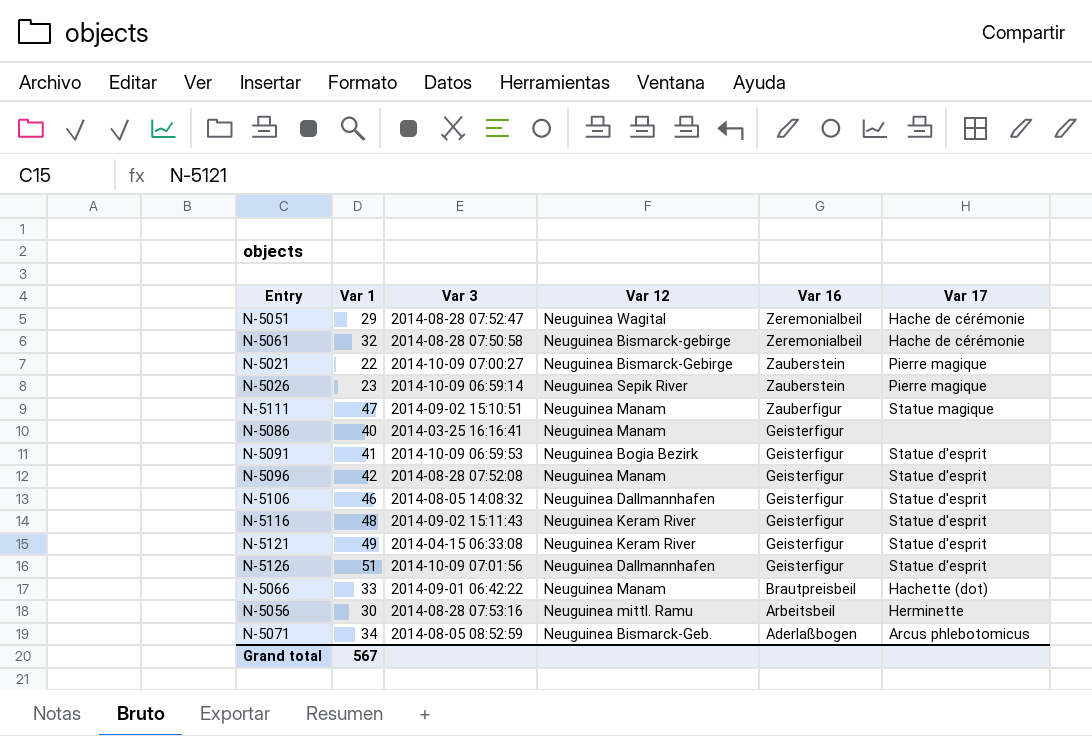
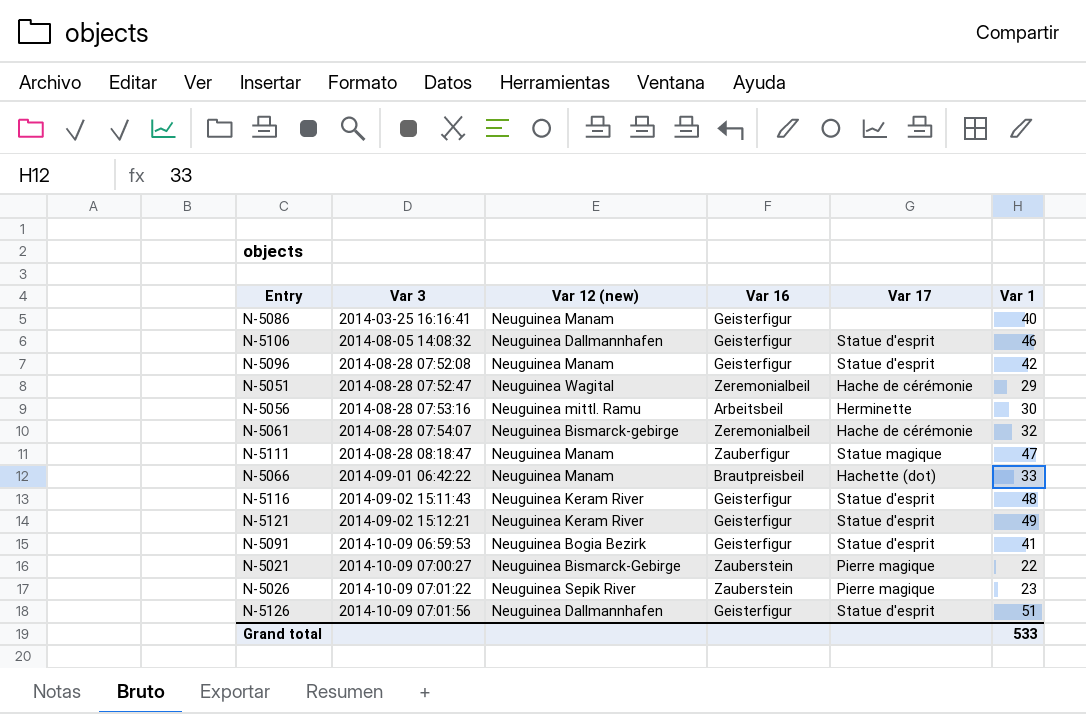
row order: Var 16 descending -> Var 3 ascending
column name: Var 12 -> Var 12 (new)
column Var 1 | position: 2 -> 6
row N-5071: 34 | 2014-08-05 08:52:59 | Neuguinea Bismarck-Geb. | Aderlaßbogen | Arcus phlebotomicus -> none
N-5061 | Var 3: 2014-08-28 07:50:58 -> 2014-08-28 07:54:07
N-5111 | Var 3: 2014-09-02 15:10:51 -> 2014-08-28 08:18:47
N-5121 | Var 3: 2014-04-15 06:33:08 -> 2014-09-02 15:12:21
N-5026 | Var 3: 2014-10-09 06:59:14 -> 2014-10-09 07:01:22
Grand total | Var 1: 567 -> 533

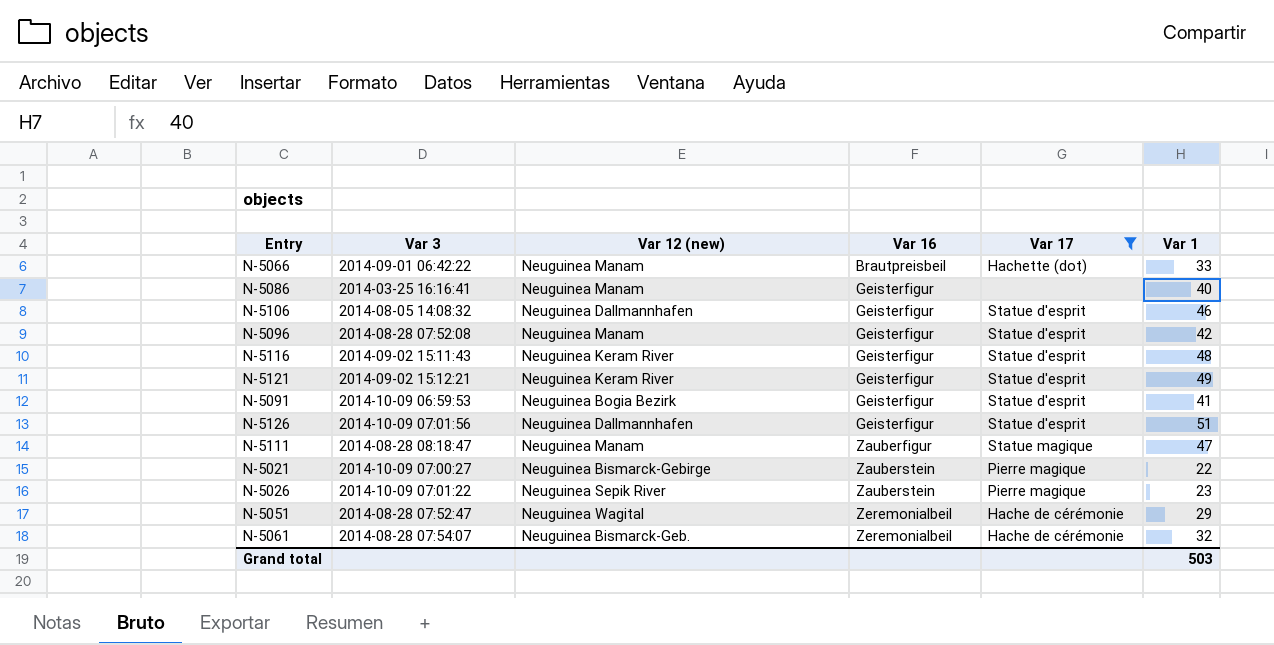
filter: none -> Var 17 != Herminette
row order: Var 3 ascending -> Var 16 ascending
N-5061 | Var 12 (new): Neuguinea Bismarck-gebirge -> Neuguinea Bismarck-Geb.
Grand total | Var 1: 533 -> 503

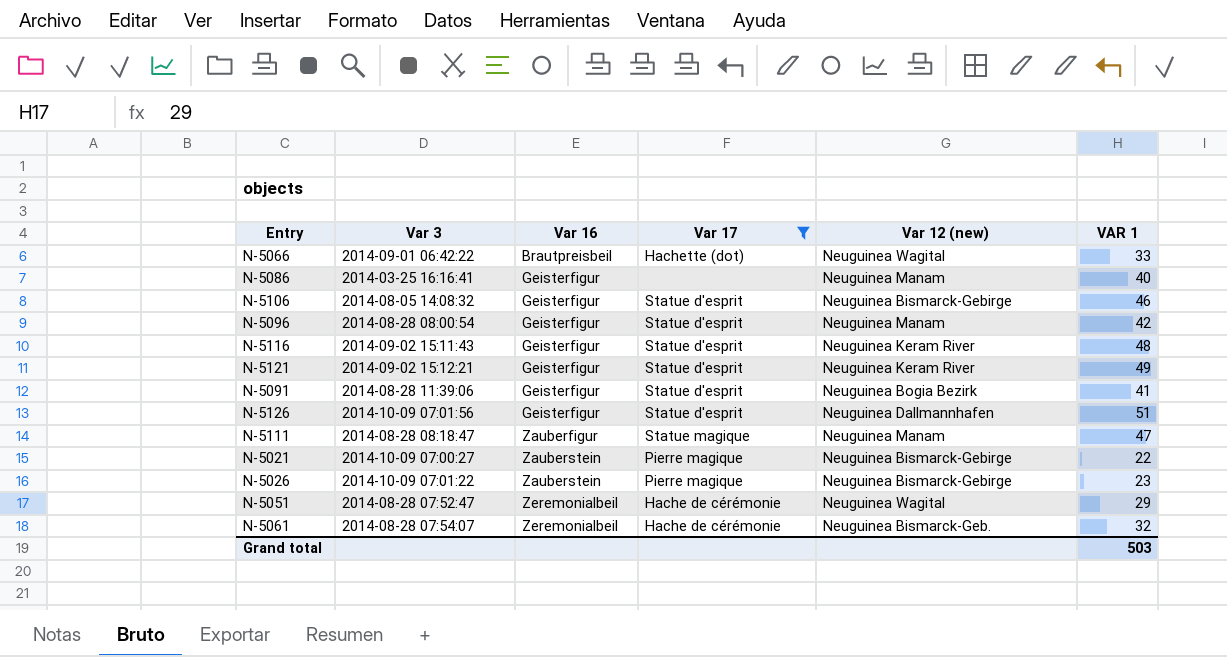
column Var 12 (new) | position: 3 -> 5
column name: Var 1 -> VAR 1
N-5066 | Var 12 (new): Neuguinea Manam -> Neuguinea Wagital
N-5106 | Var 12 (new): Neuguinea Dallmannhafen -> Neuguinea Bismarck-Gebirge
N-5096 | Var 3: 2014-08-28 07:52:08 -> 2014-08-28 08:00:54
N-5091 | Var 3: 2014-10-09 06:59:53 -> 2014-08-28 11:39:06
N-5026 | Var 12 (new): Neuguinea Sepik River -> Neuguinea Bismarck-Gebirge

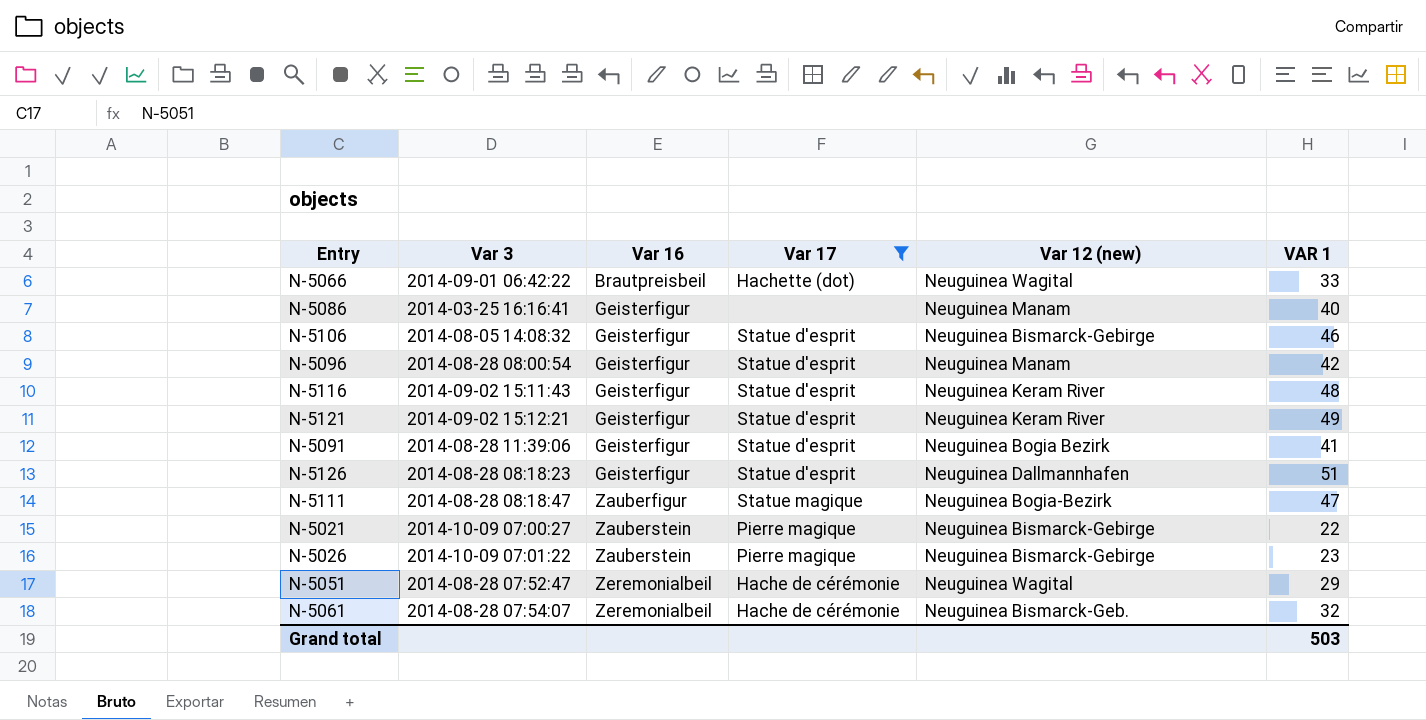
N-5126 | Var 3: 2014-10-09 07:01:56 -> 2014-08-28 08:18:23
N-5111 | Var 12 (new): Neuguinea Manam -> Neuguinea Bogia-Bezirk

